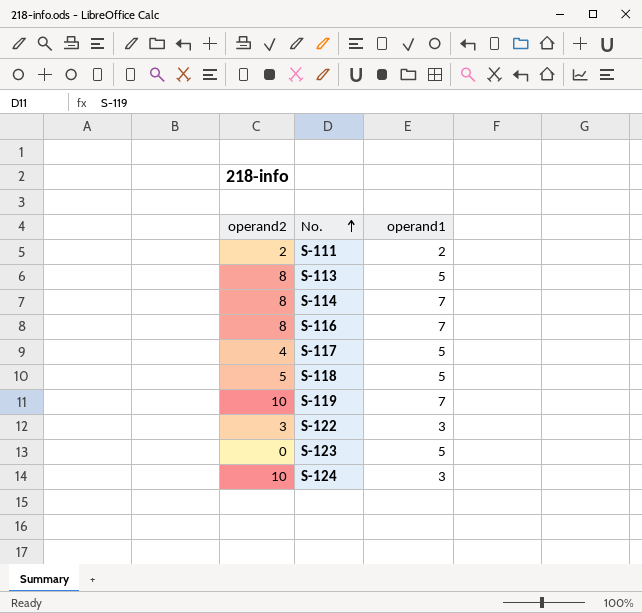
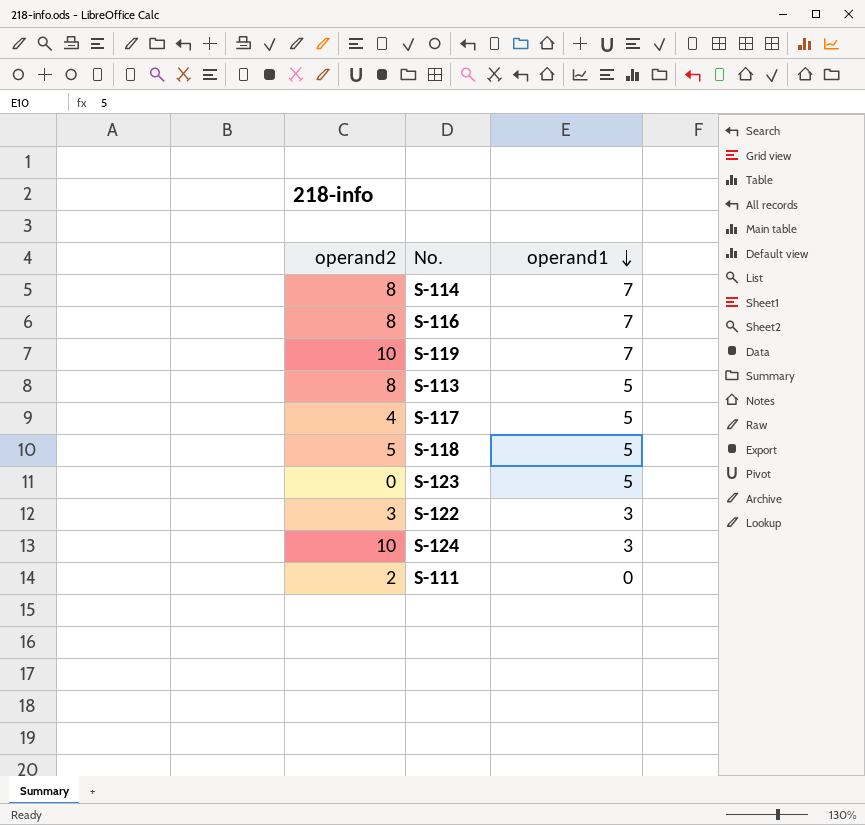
row order: No. ascending -> operand1 descending
S-111 | operand1: 2 -> 0

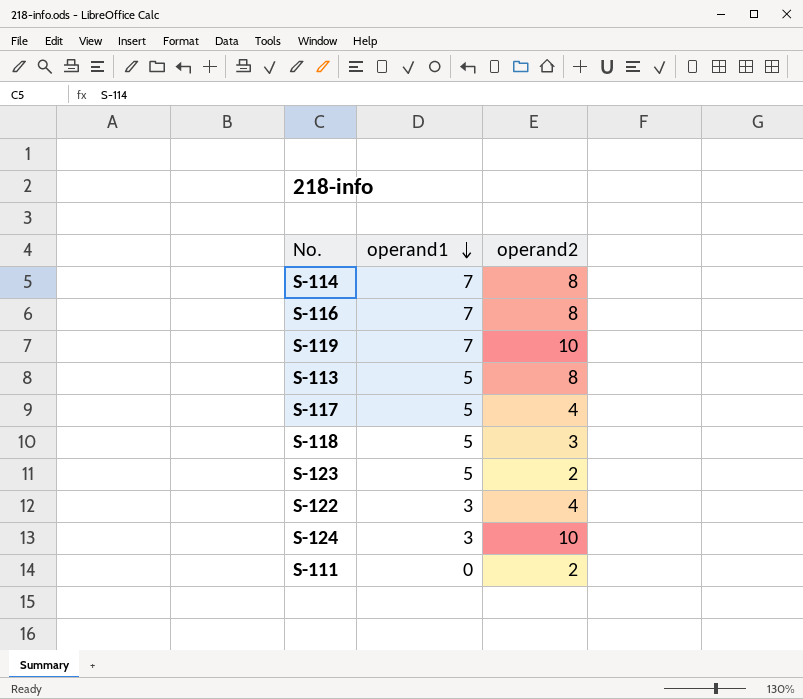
column operand2 | position: 1 -> 3
S-118 | operand2: 5 -> 3
S-123 | operand2: 0 -> 2
S-122 | operand2: 3 -> 4

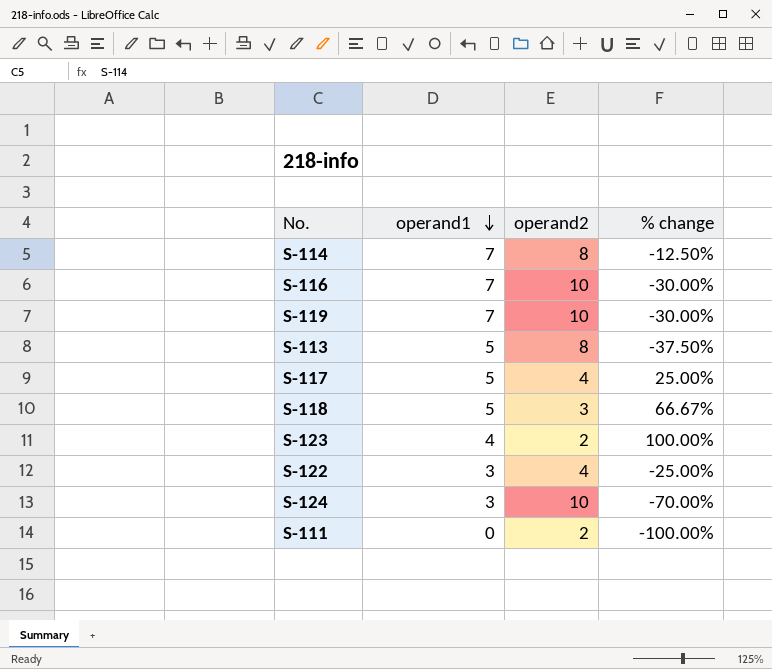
column % change | formula: none -> ([operand1] - [operand2]) / [operand2]
S-116 | operand2: 8 -> 10
S-123 | operand1: 5 -> 4

